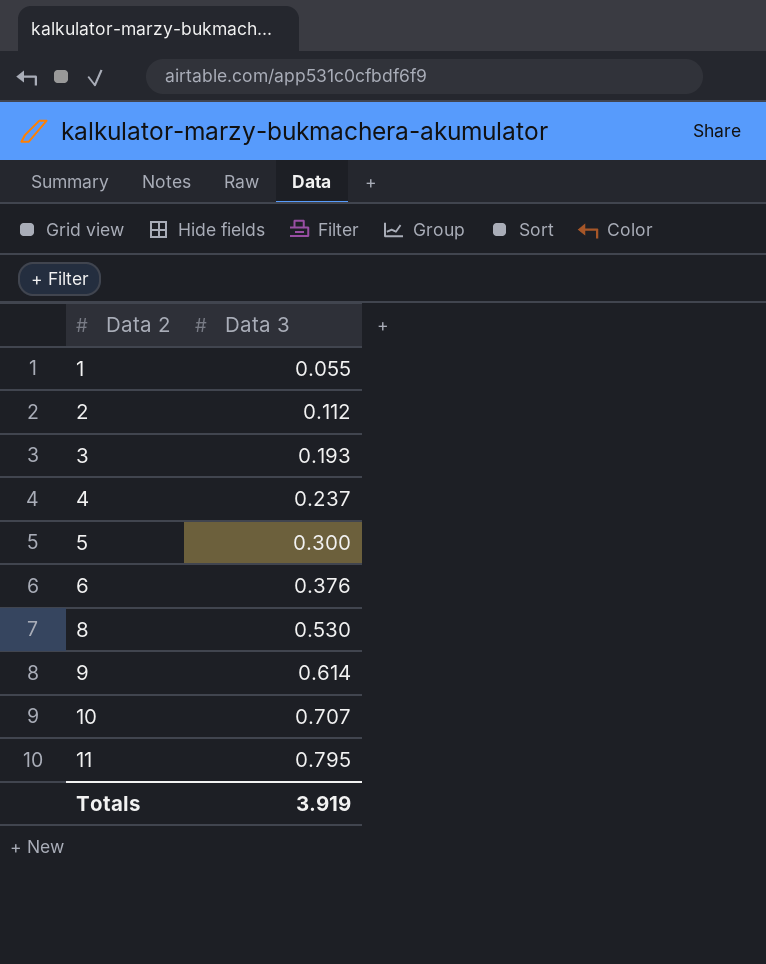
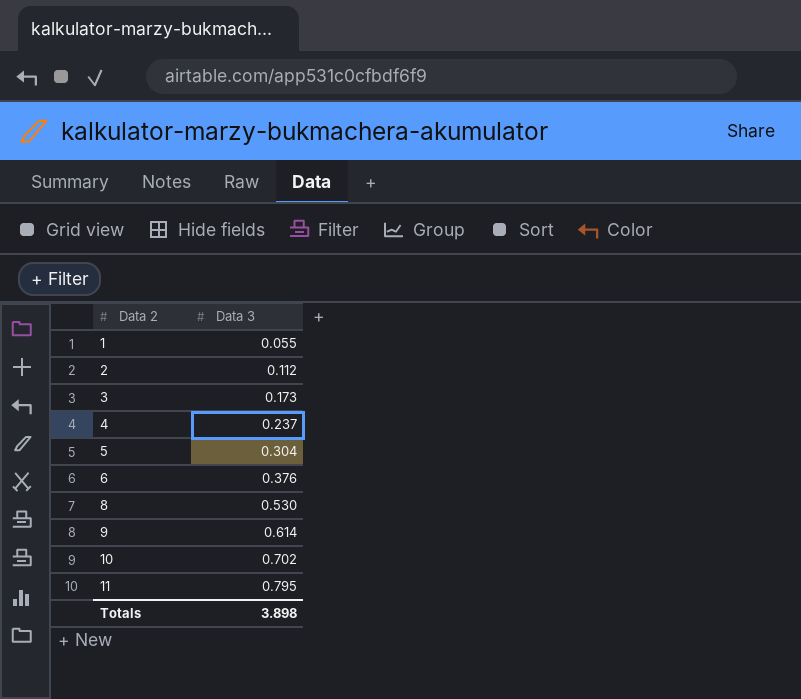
3 | Data 3: 0.193 -> 0.173
5 | Data 3: 0.300 -> 0.304
10 | Data 3: 0.707 -> 0.702
Totals | Data 3: 3.919 -> 3.898

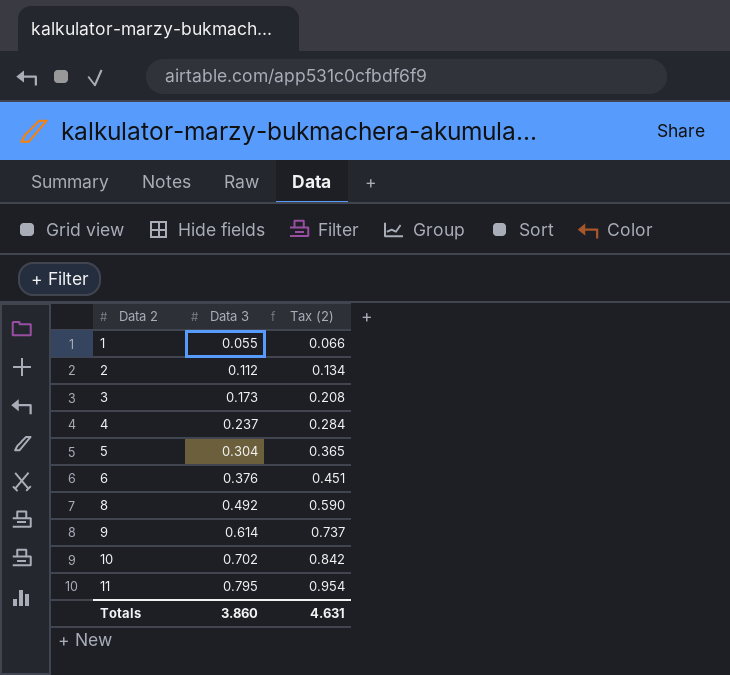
column Tax (2) | formula: none -> [Data 3] * 1.2
8 | Data 3: 0.530 -> 0.492
Totals | Data 3: 3.898 -> 3.860

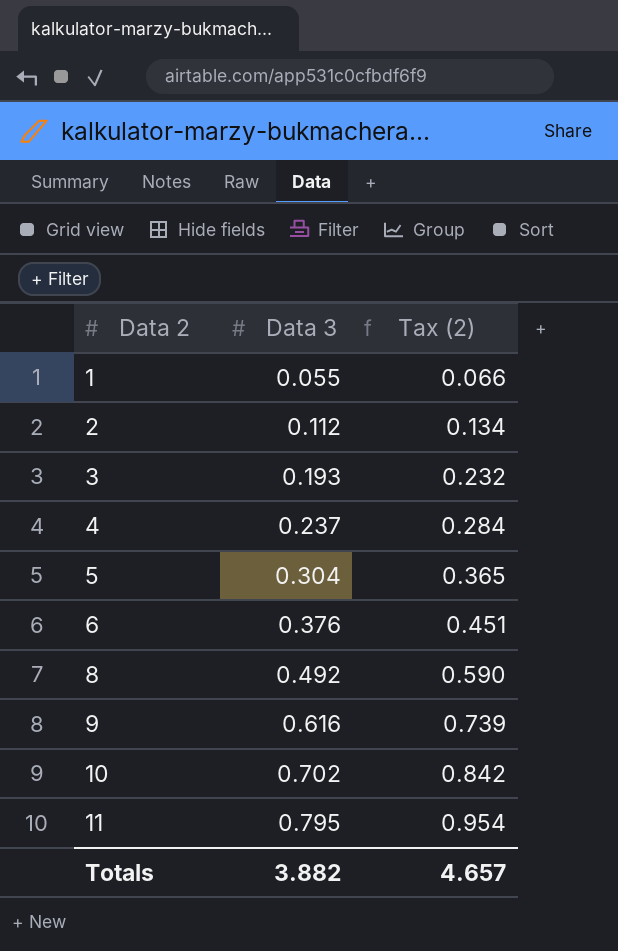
3 | Data 3: 0.173 -> 0.193
3 | Tax (2): 0.208 -> 0.232
9 | Data 3: 0.614 -> 0.616
9 | Tax (2): 0.737 -> 0.739
Totals | Data 3: 3.860 -> 3.882
Totals | Tax (2): 4.631 -> 4.657

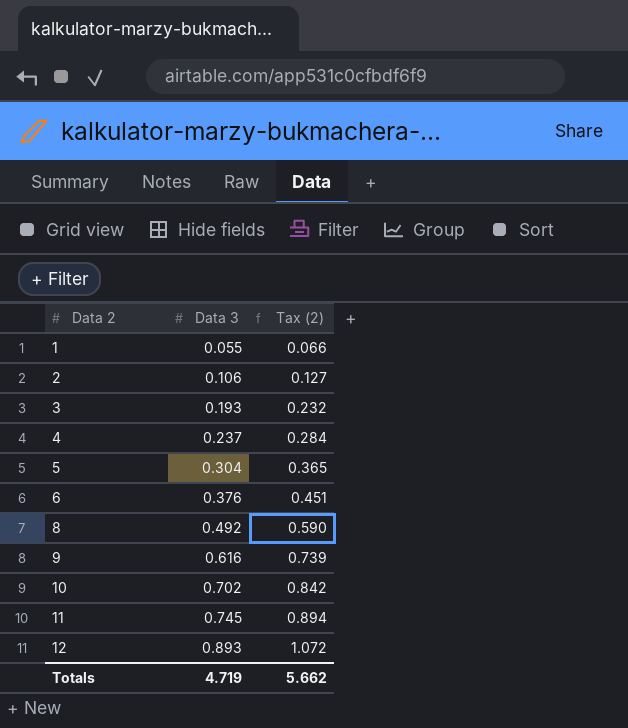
2 | Data 3: 0.112 -> 0.106
2 | Tax (2): 0.134 -> 0.127
11 | Data 3: 0.795 -> 0.745
11 | Tax (2): 0.954 -> 0.894
row 12: none -> 0.893 | 1.072
Totals | Data 3: 3.882 -> 4.719
Totals | Tax (2): 4.657 -> 5.662

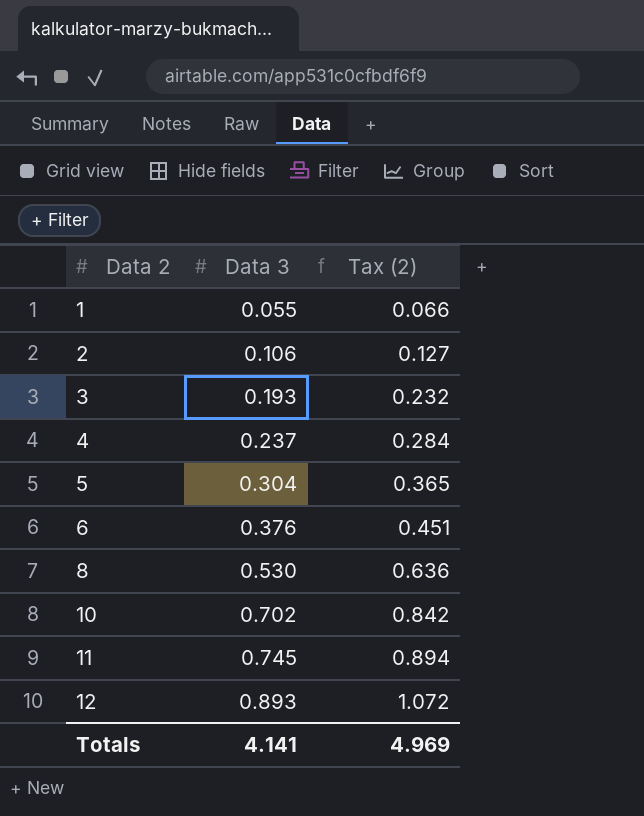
row 9: 0.616 | 0.739 -> none
8 | Data 3: 0.492 -> 0.530
8 | Tax (2): 0.590 -> 0.636
Totals | Data 3: 4.719 -> 4.141
Totals | Tax (2): 5.662 -> 4.969

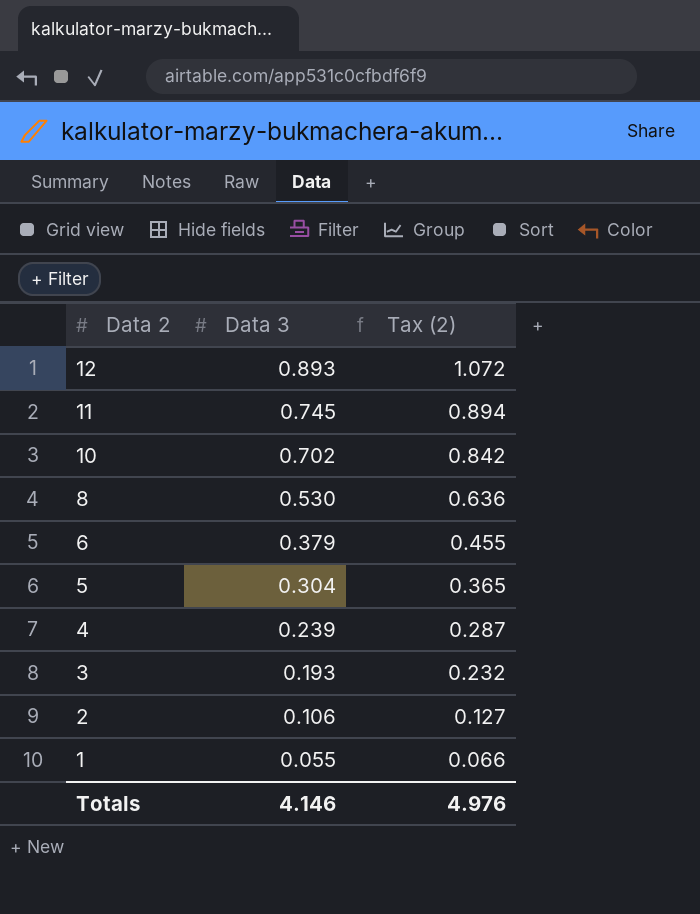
row order: Data 2 ascending -> Data 2 descending
6 | Data 3: 0.376 -> 0.379
6 | Tax (2): 0.451 -> 0.455
4 | Data 3: 0.237 -> 0.239
4 | Tax (2): 0.284 -> 0.287
Totals | Data 3: 4.141 -> 4.146
Totals | Tax (2): 4.969 -> 4.976

